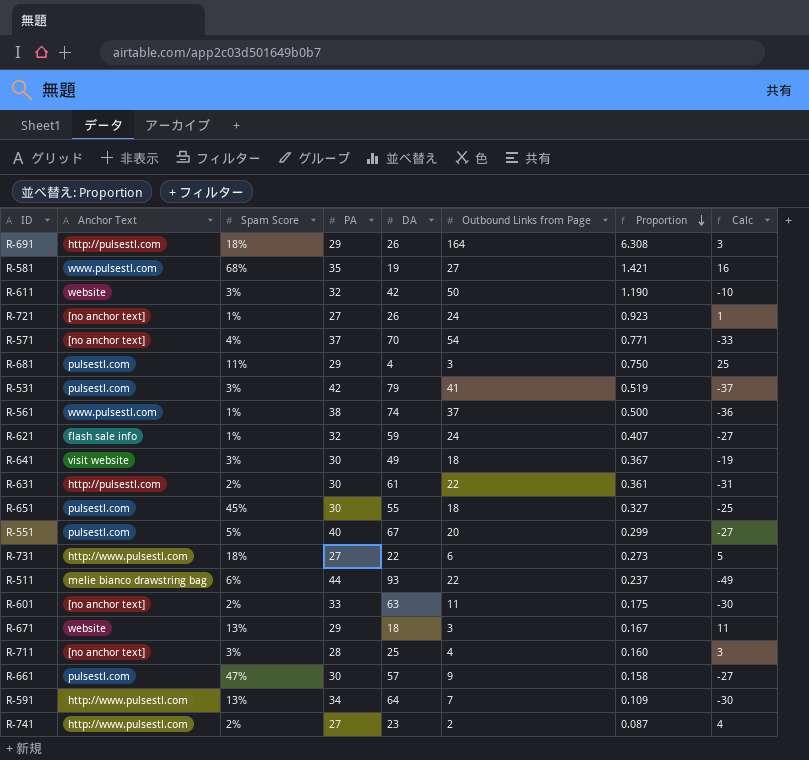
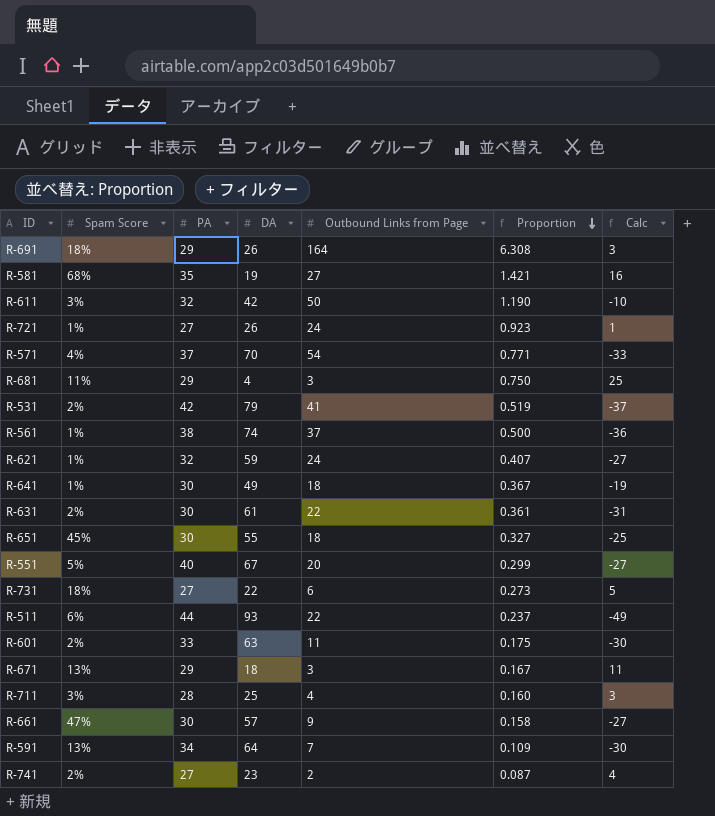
column Anchor Text | position: 2 -> none
R-531 | Spam Score: 3% -> 2%
R-641 | Spam Score: 3% -> 1%

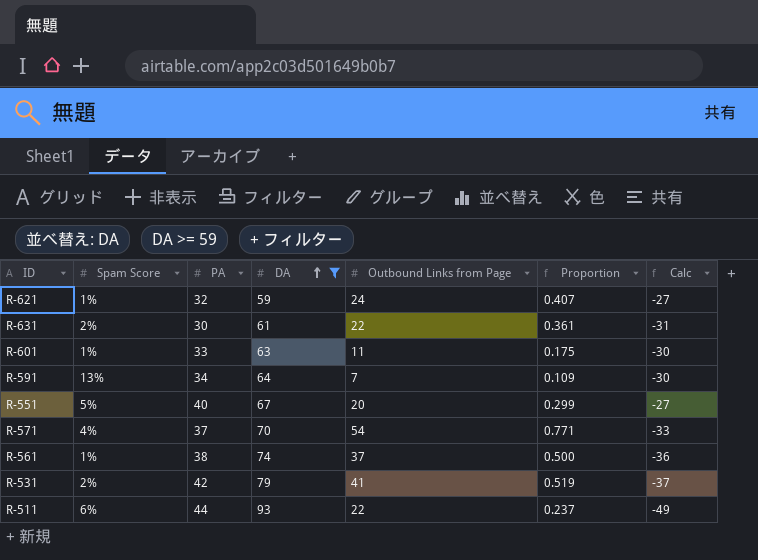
filter: none -> DA >= 59
row order: Proportion descending -> DA ascending
R-601 | Spam Score: 2% -> 1%

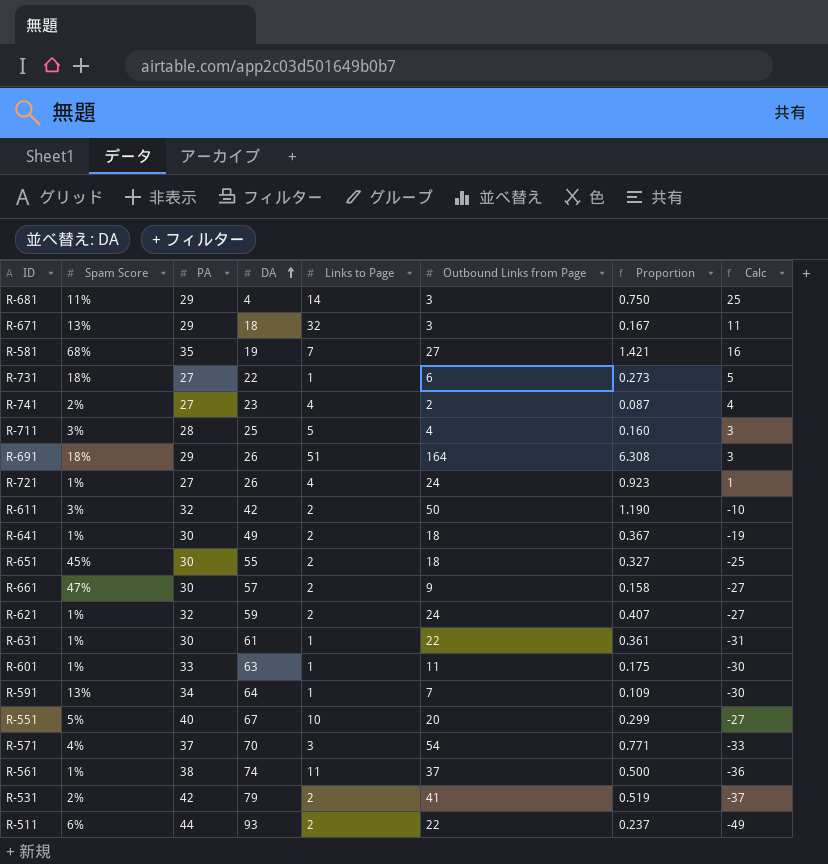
filter: DA >= 59 -> none
column Links to Page | position: none -> 5
R-631 | Spam Score: 2% -> 1%

